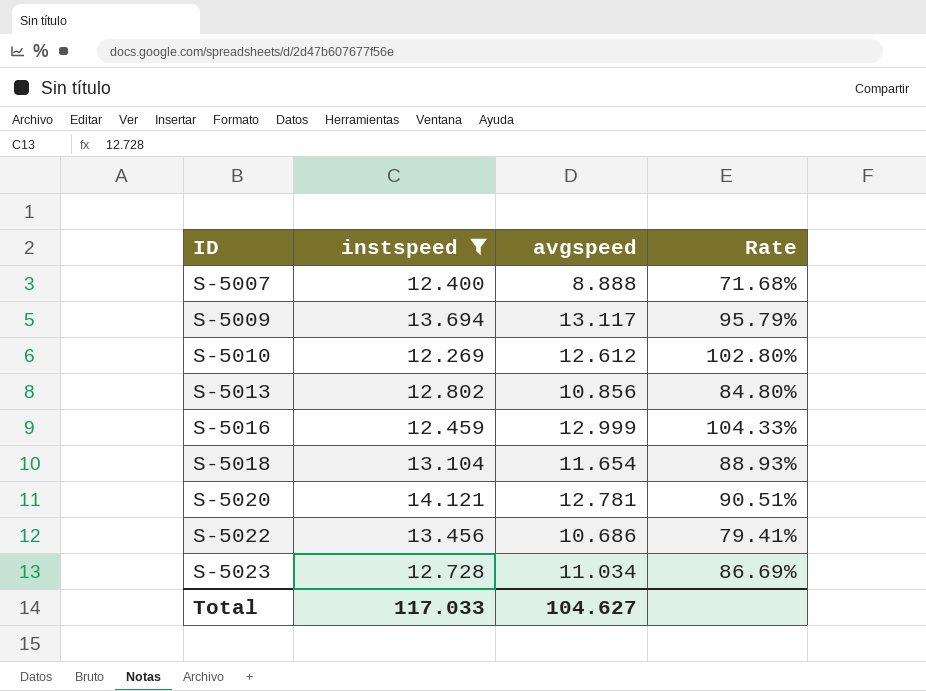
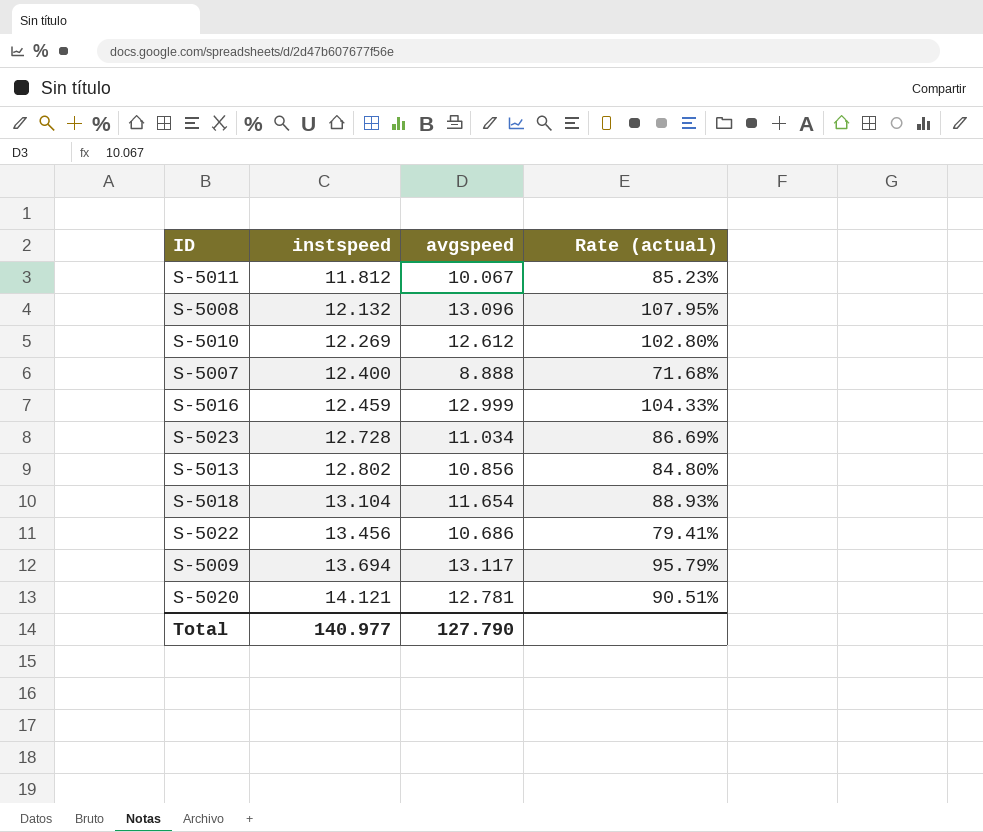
filter: instspeed >= 12.269 -> none
row order: ID ascending -> instspeed ascending
column name: Rate -> Rate (actual)
Total | instspeed: 117.033 -> 140.977
Total | avgspeed: 104.627 -> 127.790

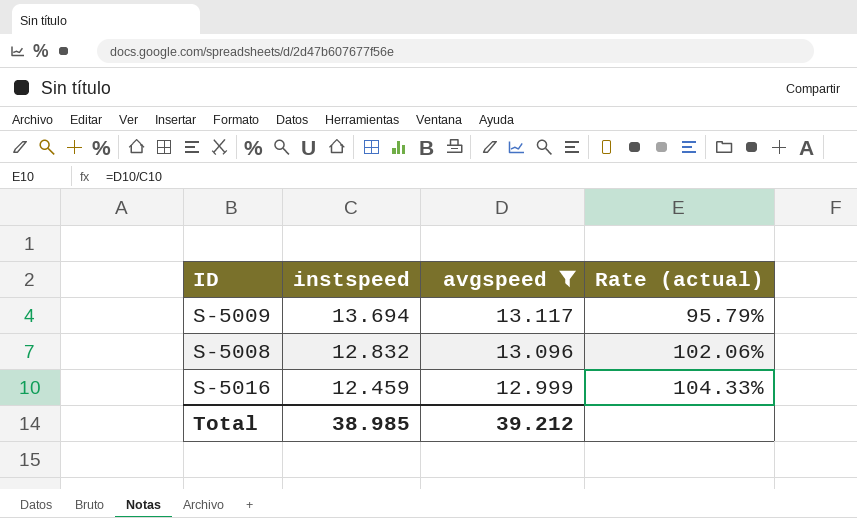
filter: none -> avgspeed >= 12.999
row order: instspeed ascending -> instspeed descending
S-5008 | instspeed: 12.132 -> 12.832
S-5008 | Rate (actual): 107.95% -> 102.06%
Total | instspeed: 140.977 -> 38.985
Total | avgspeed: 127.790 -> 39.212

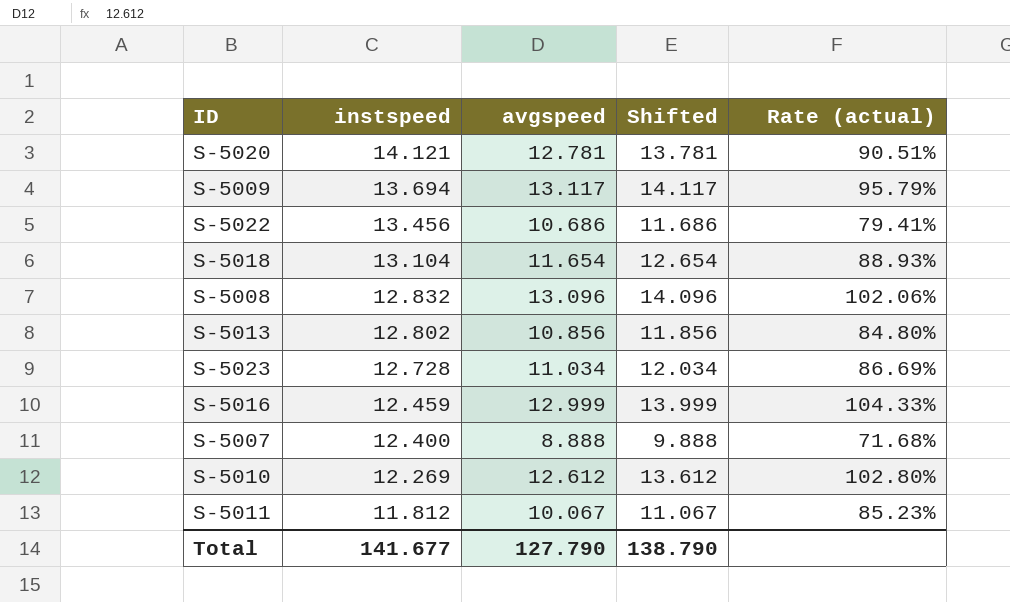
filter: avgspeed >= 12.999 -> none
column Shifted | formula: none -> [avgspeed] + 1
Total | instspeed: 38.985 -> 141.677
Total | avgspeed: 39.212 -> 127.790

